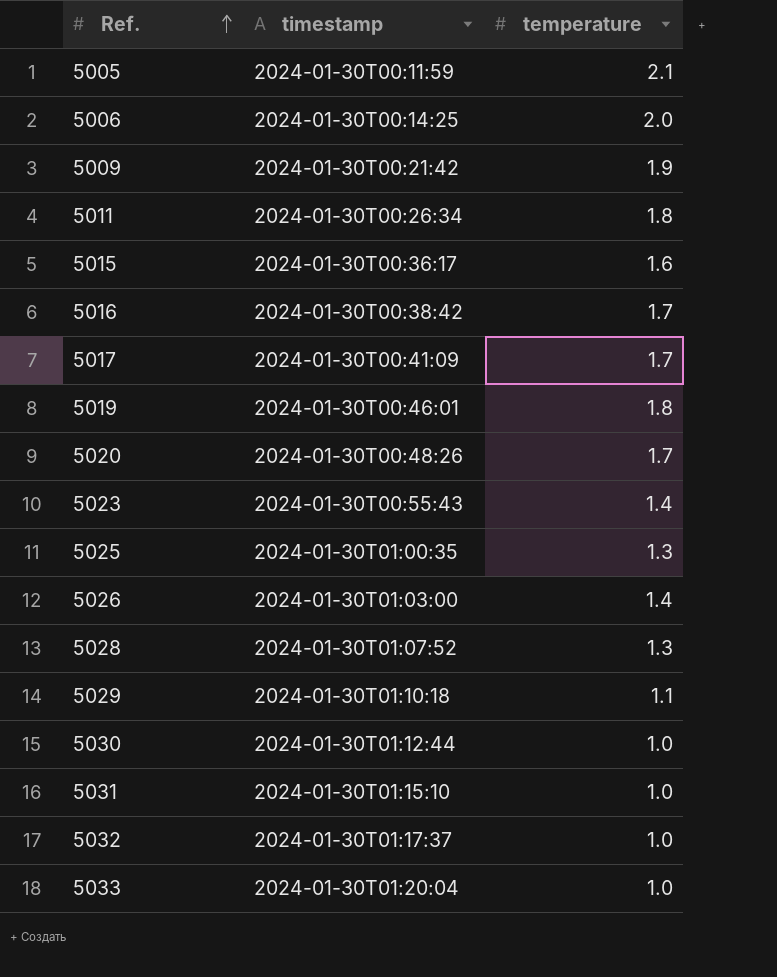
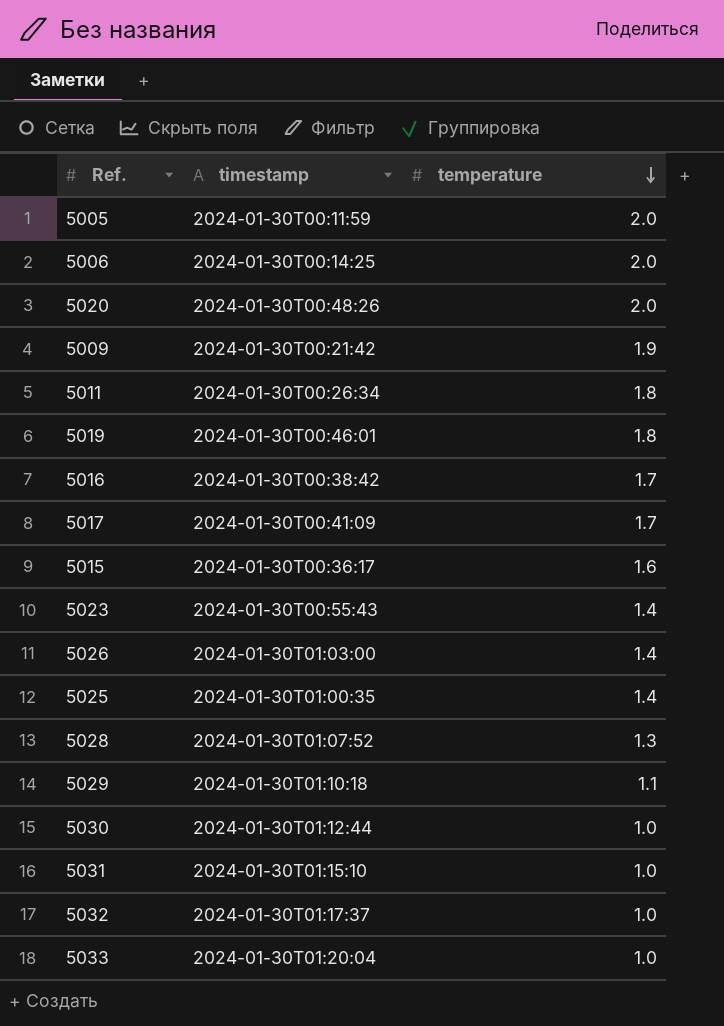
row order: Ref. ascending -> temperature descending
5005 | temperature: 2.1 -> 2.0
5020 | temperature: 1.7 -> 2.0
5025 | temperature: 1.3 -> 1.4

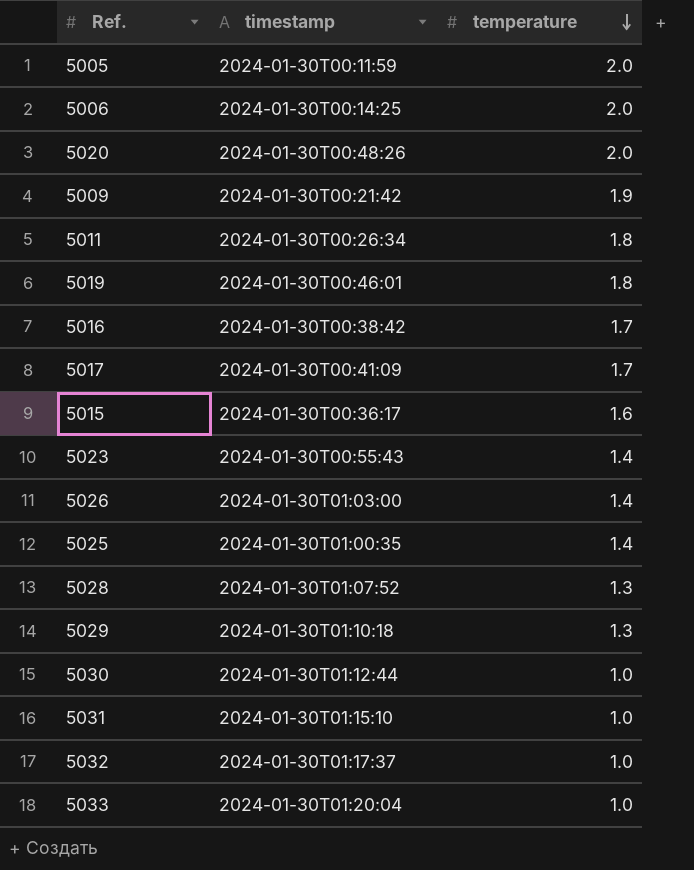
5029 | temperature: 1.1 -> 1.3

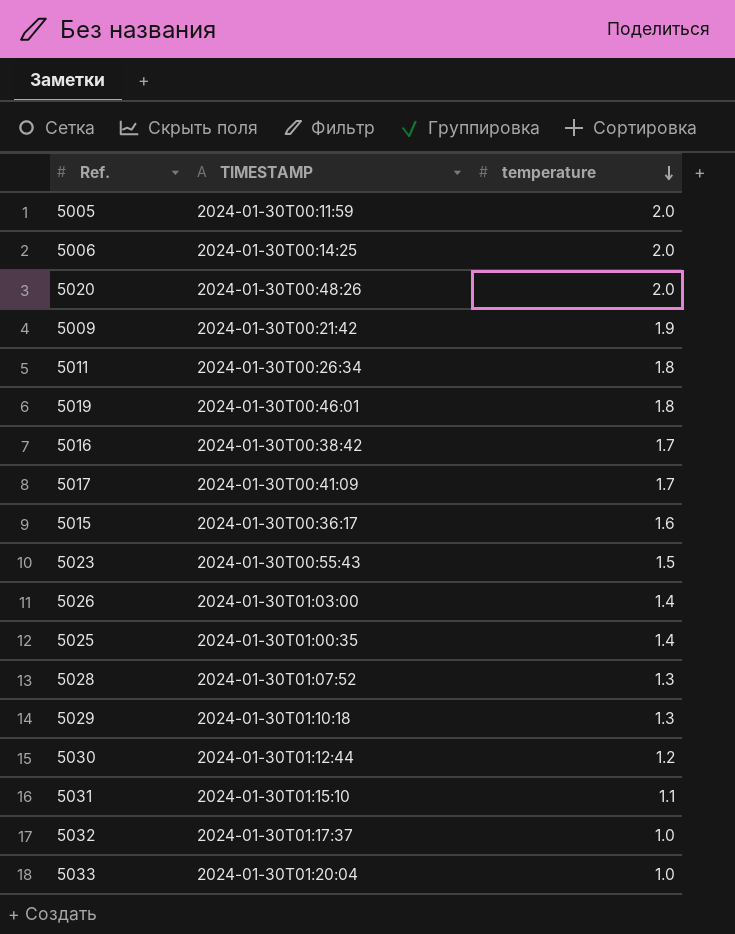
column name: timestamp -> TIMESTAMP
5023 | temperature: 1.4 -> 1.5
5030 | temperature: 1.0 -> 1.2
5031 | temperature: 1.0 -> 1.1

